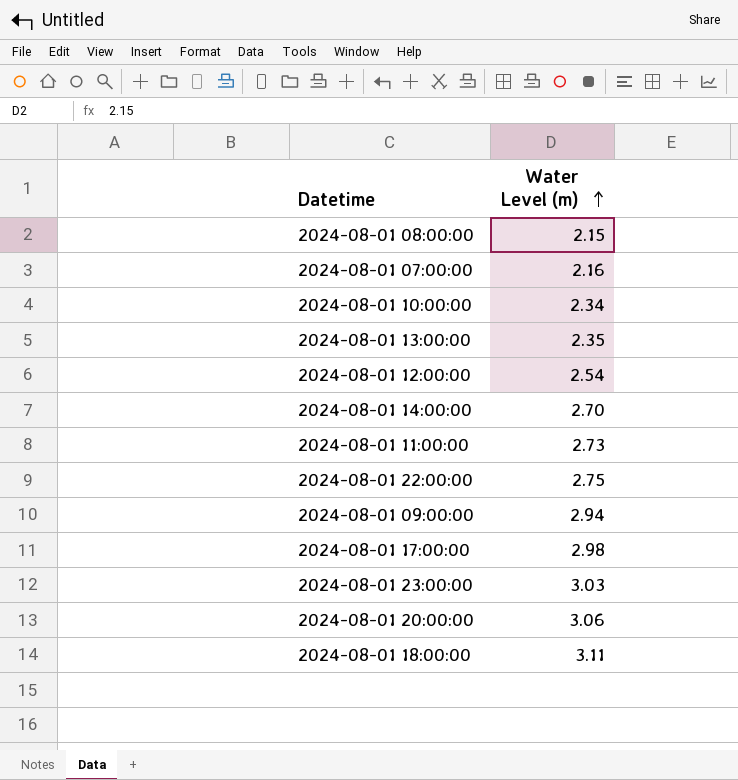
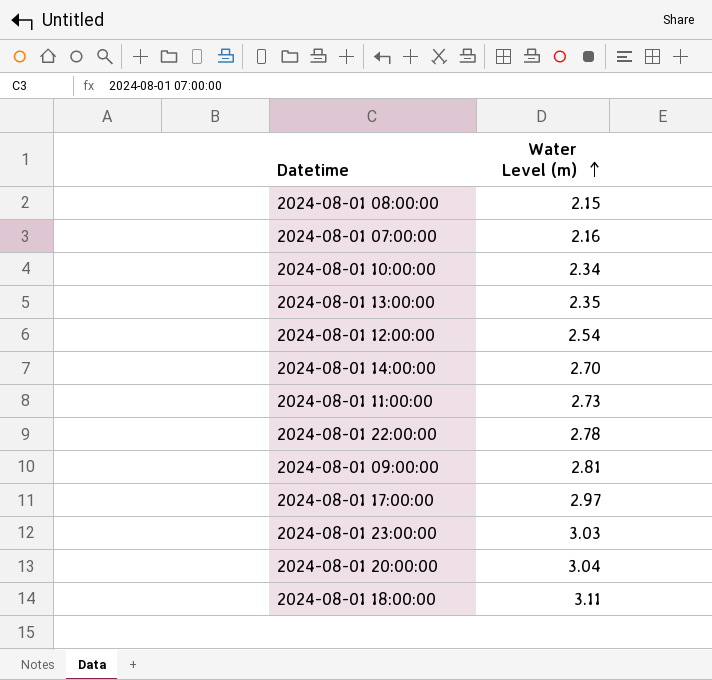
2024-08-01 22:00:00 | Water Level (m): 2.75 -> 2.78
2024-08-01 09:00:00 | Water Level (m): 2.94 -> 2.81
2024-08-01 17:00:00 | Water Level (m): 2.98 -> 2.97
2024-08-01 20:00:00 | Water Level (m): 3.06 -> 3.04

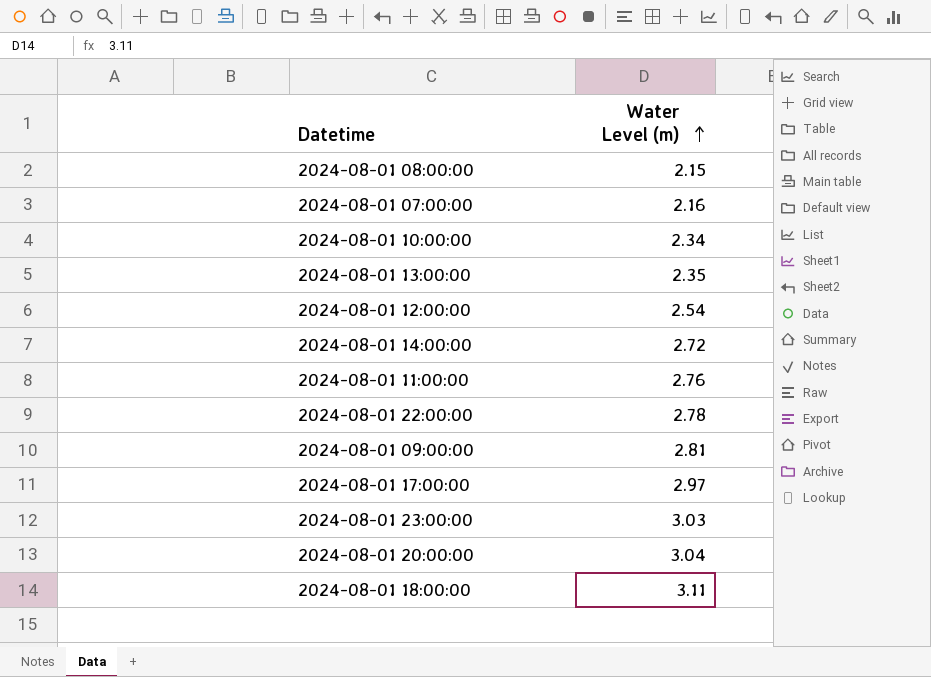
2024-08-01 14:00:00 | Water Level (m): 2.70 -> 2.72
2024-08-01 11:00:00 | Water Level (m): 2.73 -> 2.76

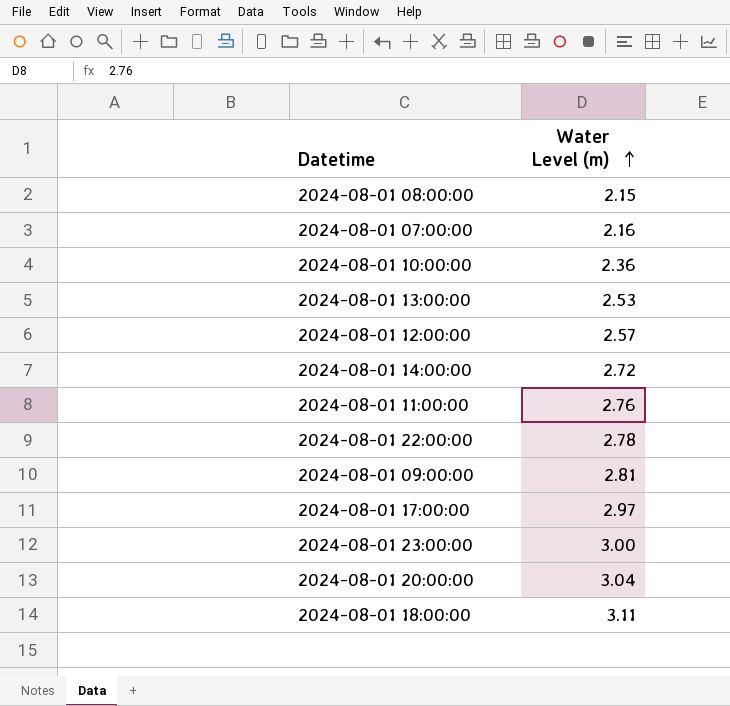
2024-08-01 10:00:00 | Water Level (m): 2.34 -> 2.36
2024-08-01 13:00:00 | Water Level (m): 2.35 -> 2.53
2024-08-01 12:00:00 | Water Level (m): 2.54 -> 2.57
2024-08-01 23:00:00 | Water Level (m): 3.03 -> 3.00

